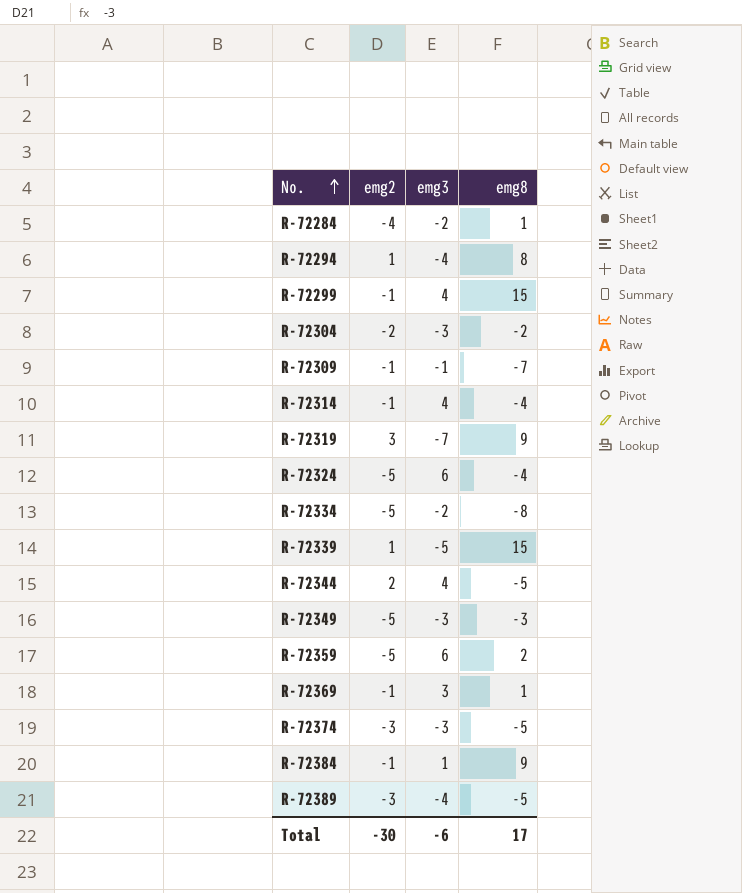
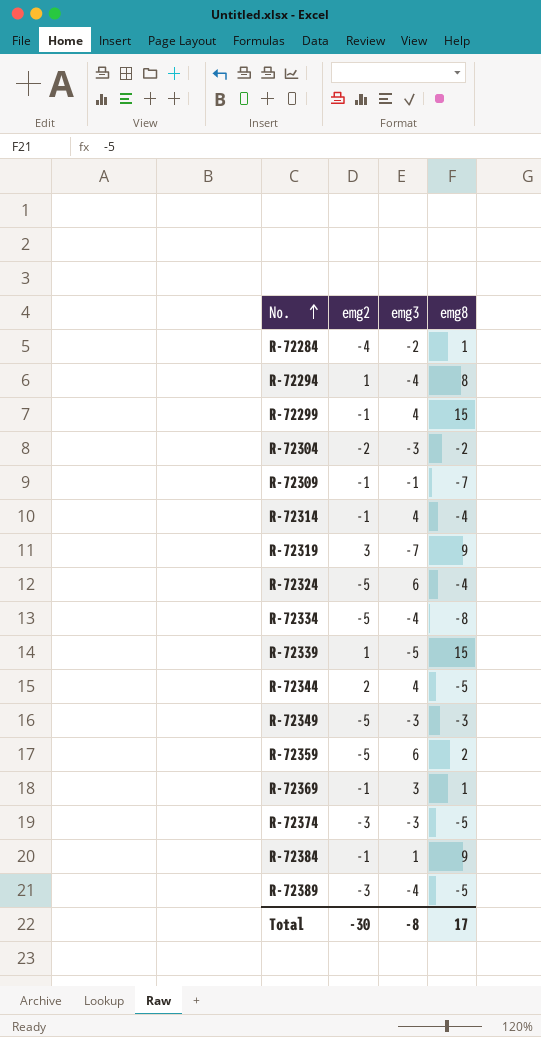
R-72334 | emg3: -2 -> -4
Total | emg3: -6 -> -8

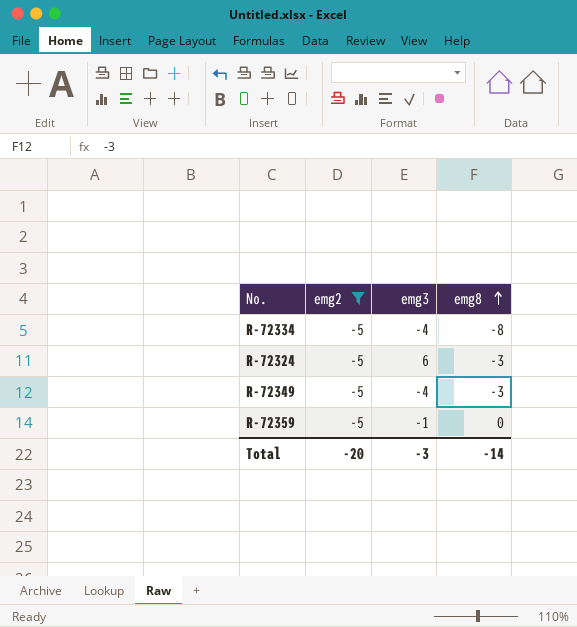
filter: none -> emg2 = -5
row order: No. ascending -> emg8 ascending
R-72324 | emg8: -4 -> -3
R-72349 | emg3: -3 -> -4
R-72359 | emg3: 6 -> -1
R-72359 | emg8: 2 -> 0
Total | emg2: -30 -> -20
Total | emg3: -8 -> -3
Total | emg8: 17 -> -14

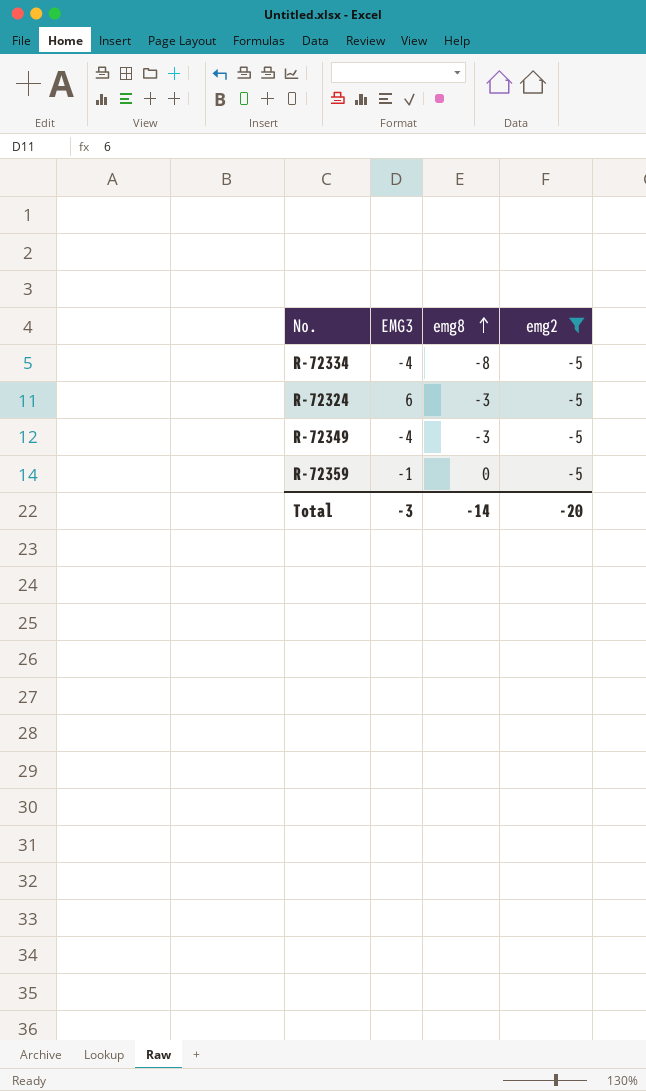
column name: emg3 -> EMG3
column emg2 | position: 2 -> 4

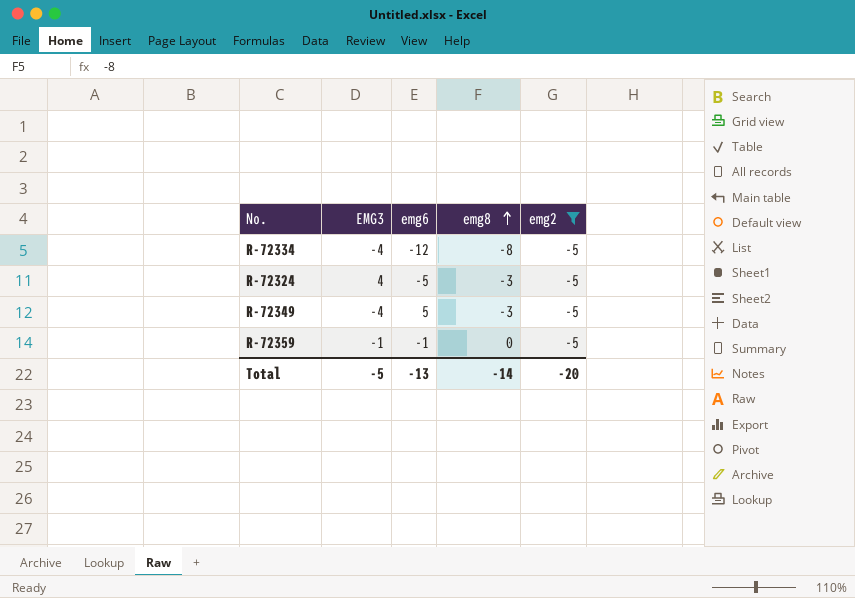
column emg6 | position: none -> 3
R-72324 | EMG3: 6 -> 4
Total | EMG3: -3 -> -5

